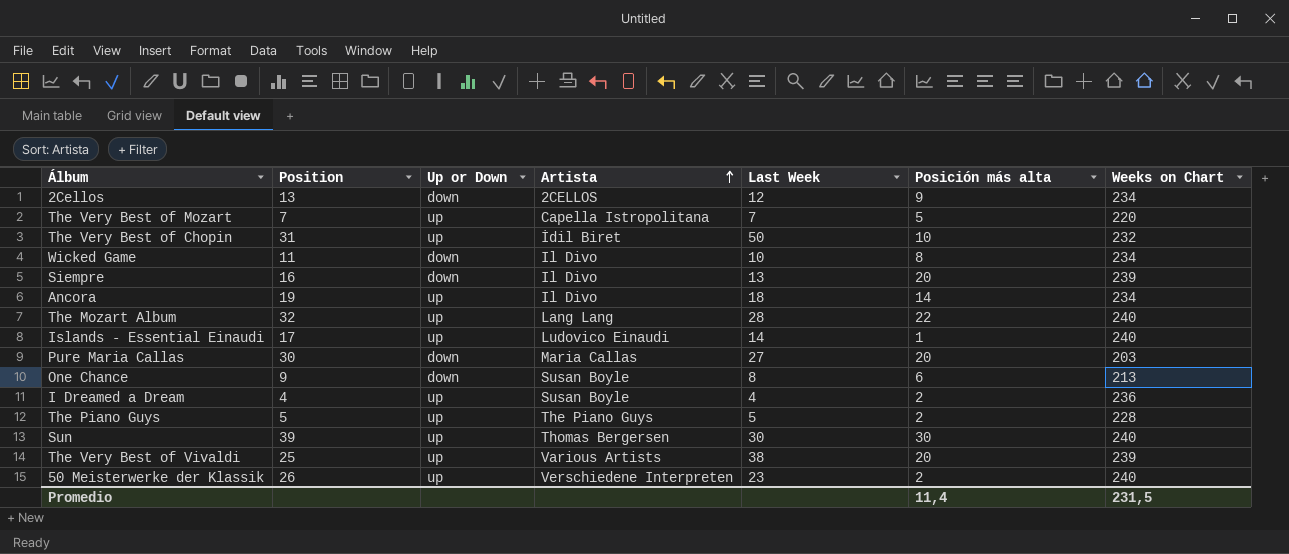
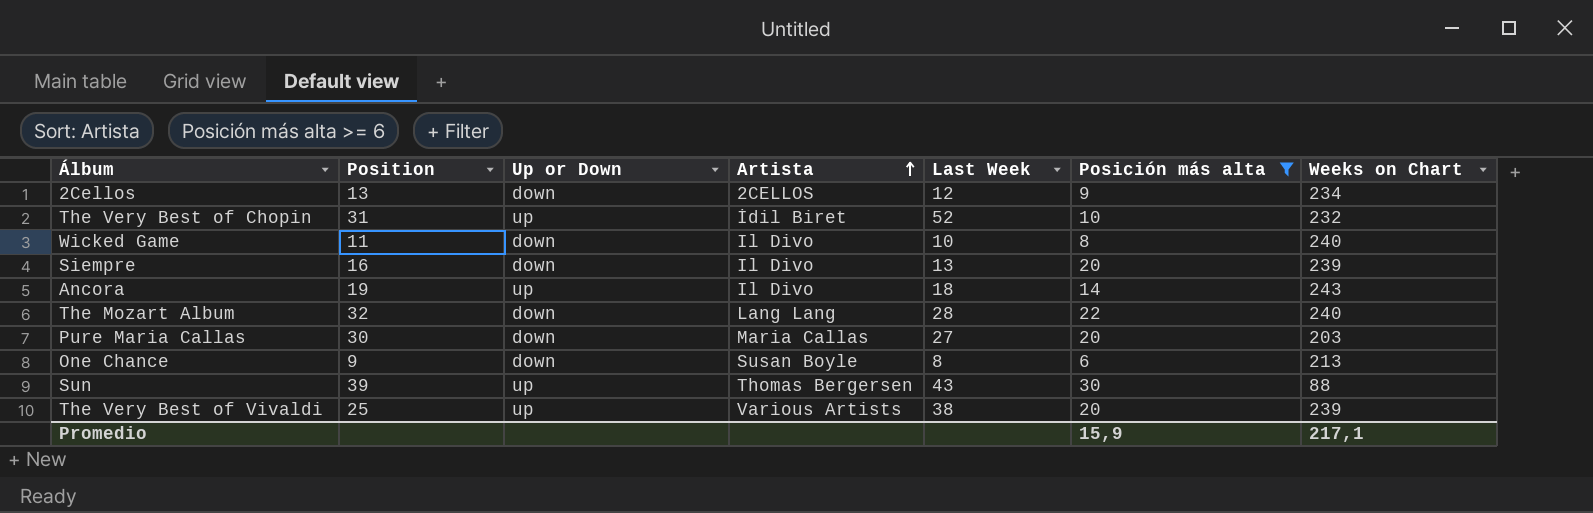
filter: none -> Posición más alta >= 6
The Very Best of Chopin | Last Week: 50 -> 52
Wicked Game | Weeks on Chart: 234 -> 240
Ancora | Weeks on Chart: 234 -> 243
The Mozart Album | Up or Down: up -> down
Sun | Last Week: 30 -> 43
Sun | Weeks on Chart: 240 -> 88
Promedio | Posición más alta: 11,4 -> 15,9
Promedio | Weeks on Chart: 231,5 -> 217,1

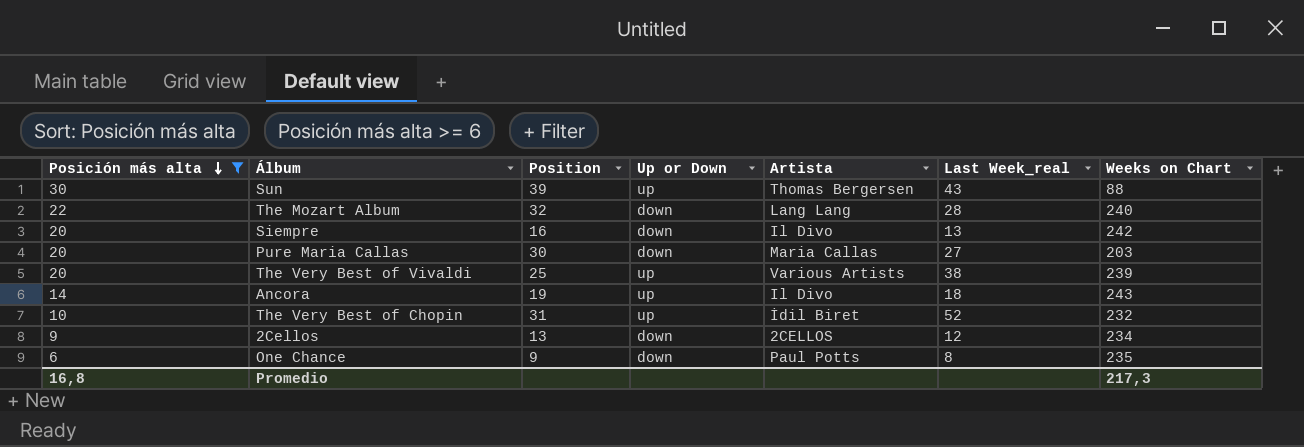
row order: Artista ascending -> Posición más alta descending
column Posición más alta | position: 6 -> 1
column name: Last Week -> Last Week_real
row Wicked Game: 11 | down | Il Divo | 10 | 8 | 240 -> none
Siempre | Weeks on Chart: 239 -> 242
One Chance | Artista: Susan Boyle -> Paul Potts
One Chance | Weeks on Chart: 213 -> 235
Promedio | Posición más alta: 15,9 -> 16,8
Promedio | Weeks on Chart: 217,1 -> 217,3

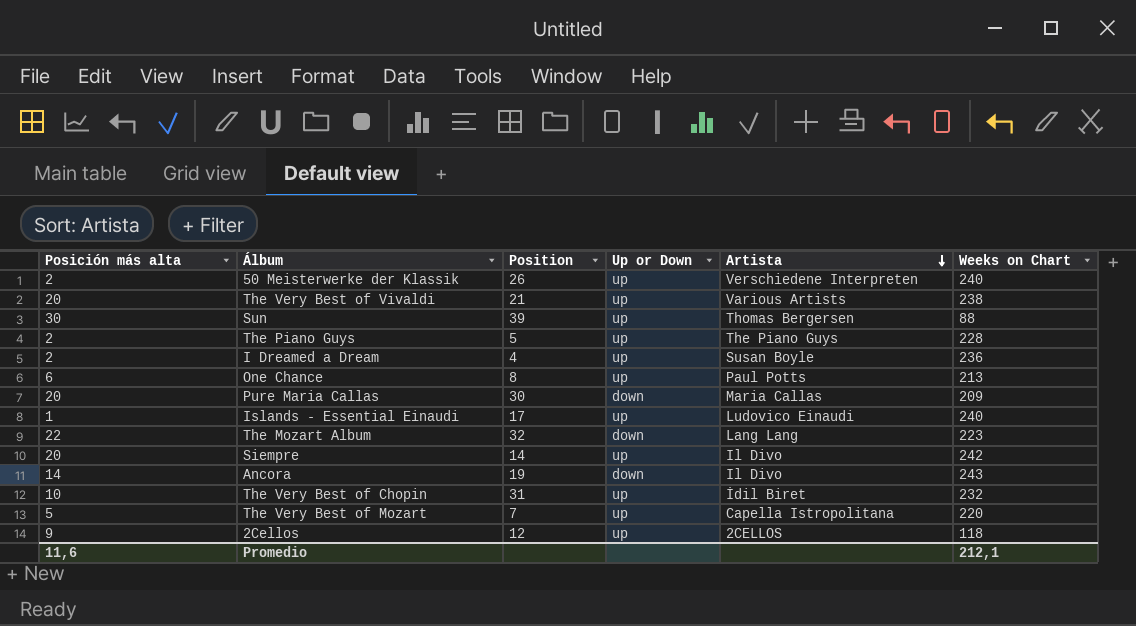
filter: Posición más alta >= 6 -> none
row order: Posición más alta descending -> Artista descending
column Last Week_real | position: 6 -> none
The Very Best of Vivaldi | Position: 25 -> 21
The Very Best of Vivaldi | Weeks on Chart: 239 -> 238
One Chance | Position: 9 -> 8
One Chance | Up or Down: down -> up
One Chance | Weeks on Chart: 235 -> 213
Pure Maria Callas | Weeks on Chart: 203 -> 209
The Mozart Album | Weeks on Chart: 240 -> 223
Siempre | Position: 16 -> 14
Siempre | Up or Down: down -> up
Ancora | Up or Down: up -> down
2Cellos | Position: 13 -> 12
2Cellos | Up or Down: down -> up
2Cellos | Weeks on Chart: 234 -> 118
Promedio | Posición más alta: 16,8 -> 11,6
Promedio | Weeks on Chart: 217,3 -> 212,1

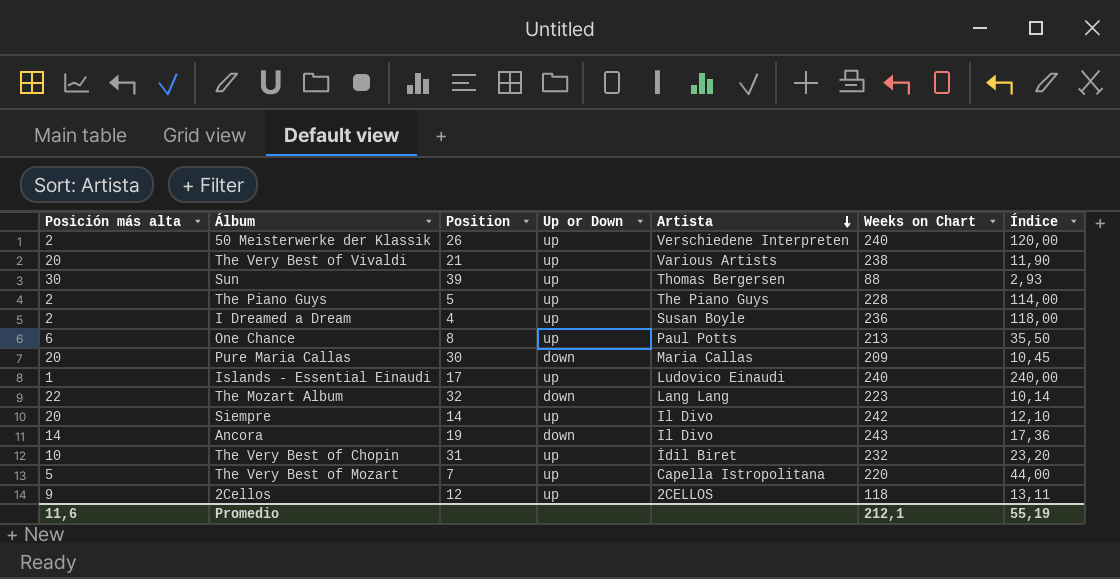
column Índice | formula: none -> [Weeks on Chart] / [Posición más alta]

